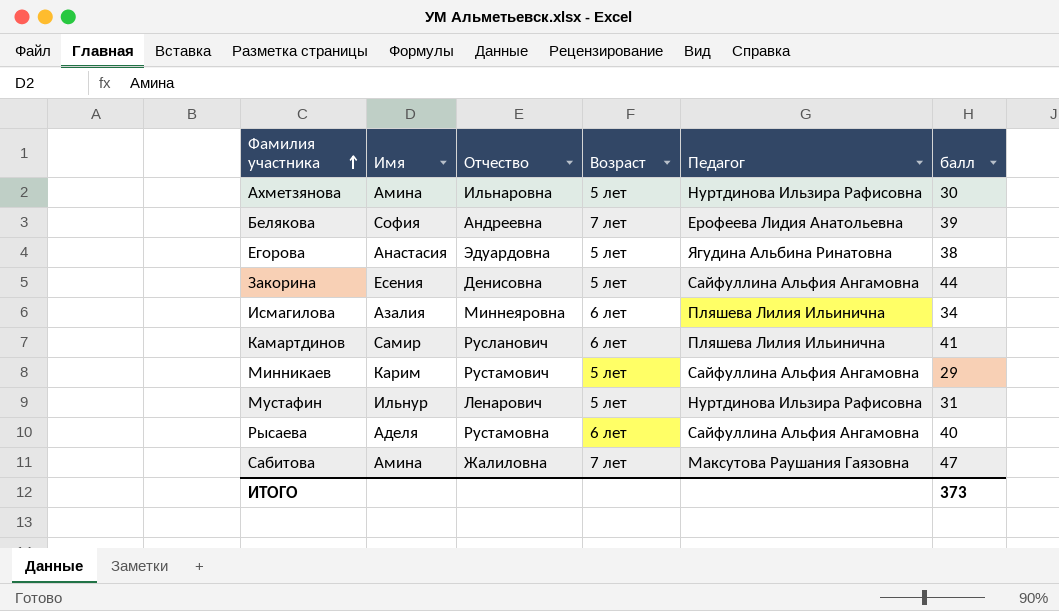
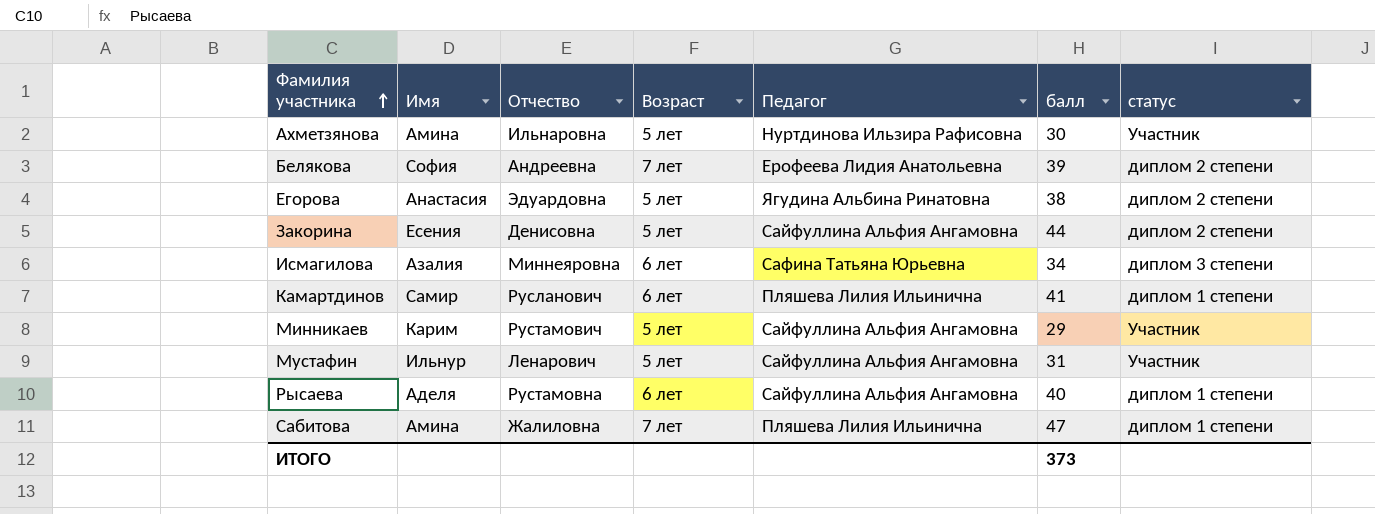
column статус | position: none -> 7
Исмагилова | Педагог: Пляшева Лилия Ильинична -> Сафина Татьяна Юрьевна
Мустафин | Педагог: Нуртдинова Ильзира Рафисовна -> Сайфуллина Альфия Ангамовна
Сабитова | Педагог: Максутова Раушания Гаязовна -> Пляшева Лилия Ильинична

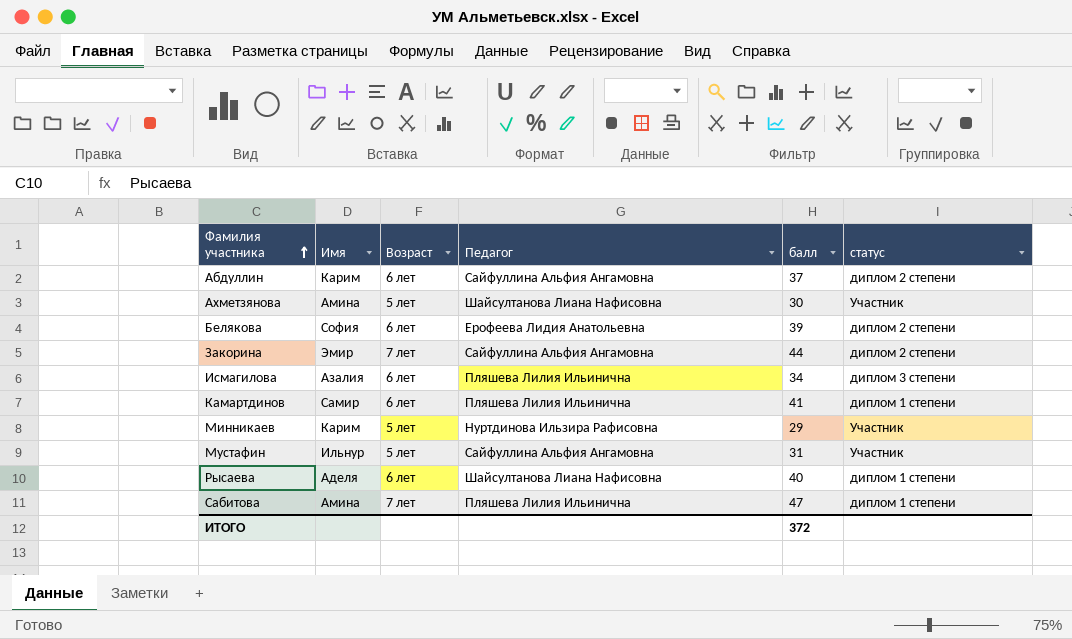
column Отчество | position: 3 -> none
row Егорова: Анастасия | Эдуардовна | 5 лет | Ягудина Альбина Ринатовна | 38 | диплом 2 степени -> none
row Абдуллин: none -> Карим | 6 лет | Сайфуллина Альфия Ангамовна | 37 | диплом 2 степени
Ахметзянова | Педагог: Нуртдинова Ильзира Рафисовна -> Шайсултанова Лиана Нафисовна
Белякова | Возраст: 7 лет -> 6 лет
Закорина | Имя: Есения -> Эмир
Закорина | Возраст: 5 лет -> 7 лет
Исмагилова | Педагог: Сафина Татьяна Юрьевна -> Пляшева Лилия Ильинична
Минникаев | Педагог: Сайфуллина Альфия Ангамовна -> Нуртдинова Ильзира Рафисовна
Рысаева | Педагог: Сайфуллина Альфия Ангамовна -> Шайсултанова Лиана Нафисовна
ИТОГО | балл: 373 -> 372

